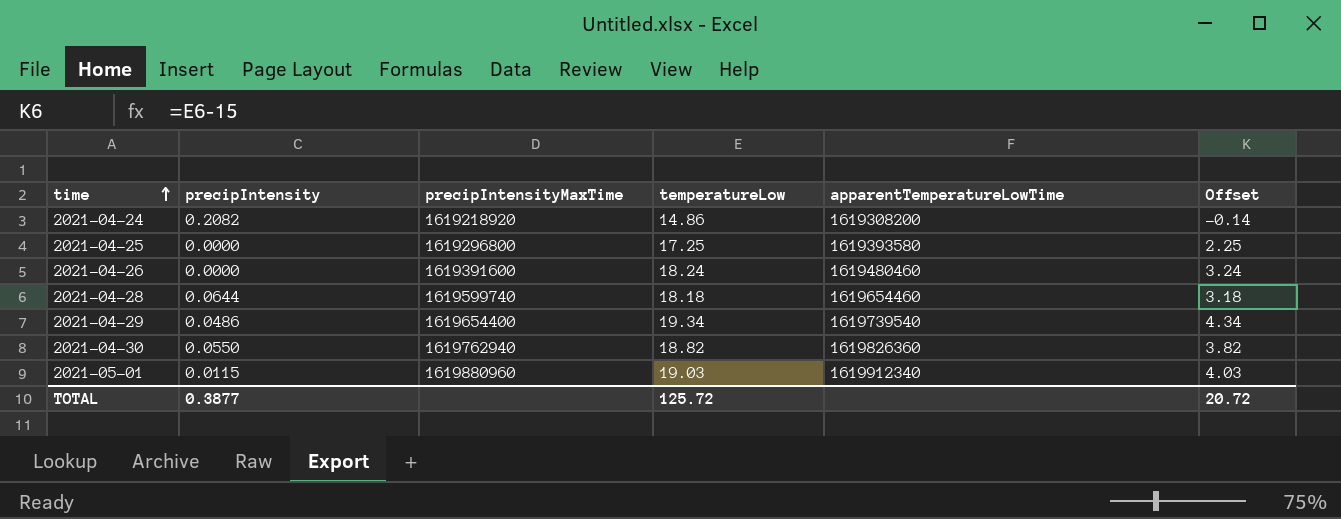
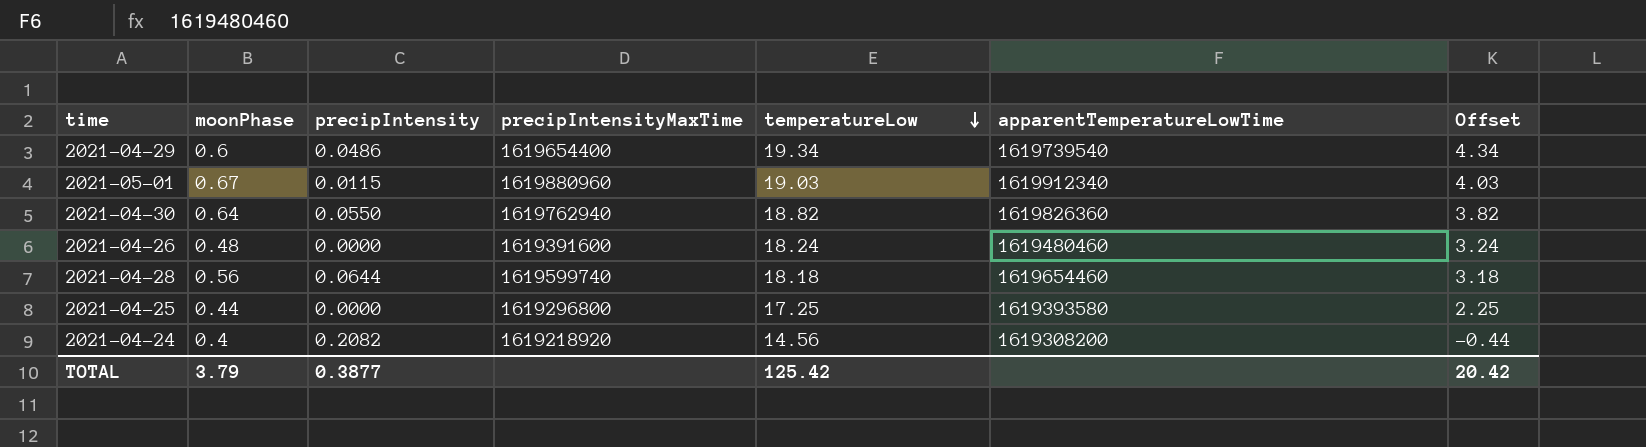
row order: time ascending -> temperatureLow descending
column moonPhase | position: none -> 2
2021-04-24 | temperatureLow: 14.86 -> 14.56
2021-04-24 | Offset: -0.14 -> -0.44
TOTAL | temperatureLow: 125.72 -> 125.42
TOTAL | Offset: 20.72 -> 20.42

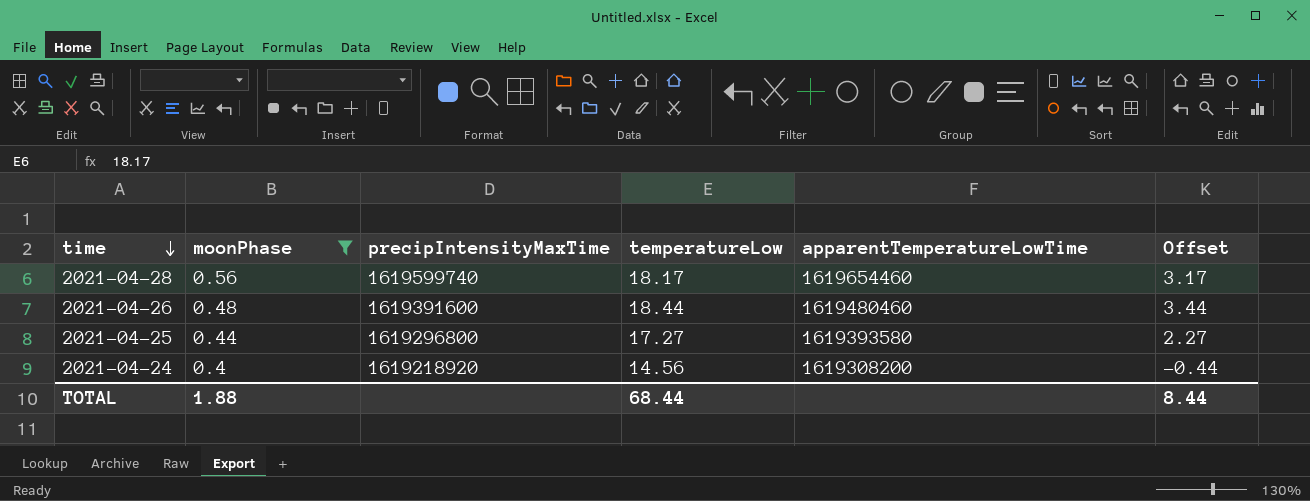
filter: none -> moonPhase <= 0.56
row order: temperatureLow descending -> time descending
column precipIntensity | position: 3 -> none
2021-04-28 | temperatureLow: 18.18 -> 18.17
2021-04-28 | Offset: 3.18 -> 3.17
2021-04-26 | temperatureLow: 18.24 -> 18.44
2021-04-26 | Offset: 3.24 -> 3.44
2021-04-25 | temperatureLow: 17.25 -> 17.27
2021-04-25 | Offset: 2.25 -> 2.27
TOTAL | moonPhase: 3.79 -> 1.88
TOTAL | temperatureLow: 125.42 -> 68.44
TOTAL | Offset: 20.42 -> 8.44

